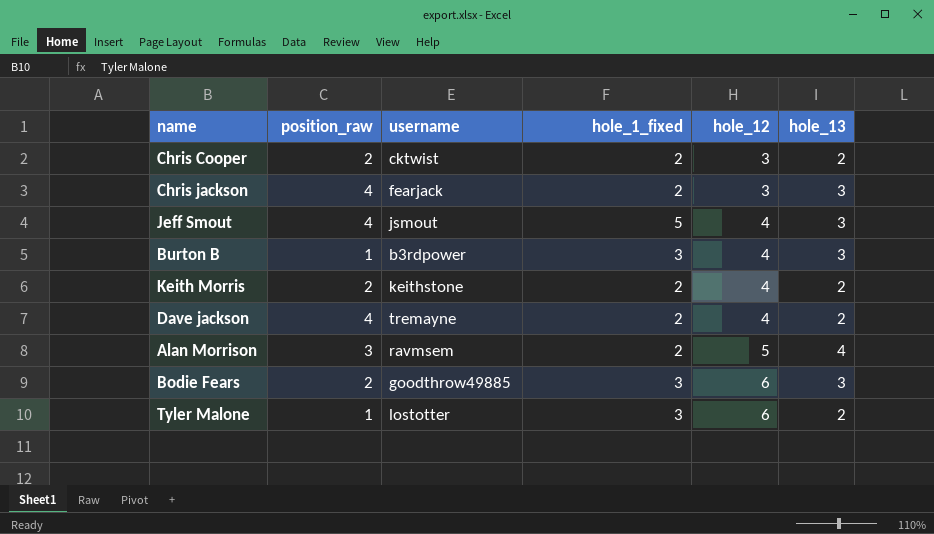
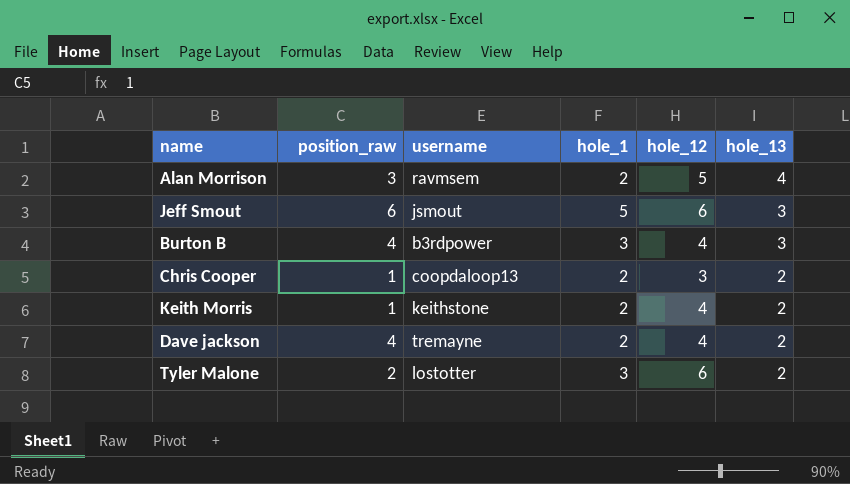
row order: hole_12 ascending -> hole_13 descending
column name: hole_1_fixed -> hole_1
row Chris jackson: 4 | fearjack | 2 | 3 | 3 -> none
row Bodie Fears: 2 | goodthrow49885 | 3 | 6 | 3 -> none
Jeff Smout | position_raw: 4 -> 6
Jeff Smout | hole_12: 4 -> 6
Burton B | position_raw: 1 -> 4
Chris Cooper | position_raw: 2 -> 1
Chris Cooper | username: cktwist -> coopdaloop13
Keith Morris | position_raw: 2 -> 1
Tyler Malone | position_raw: 1 -> 2

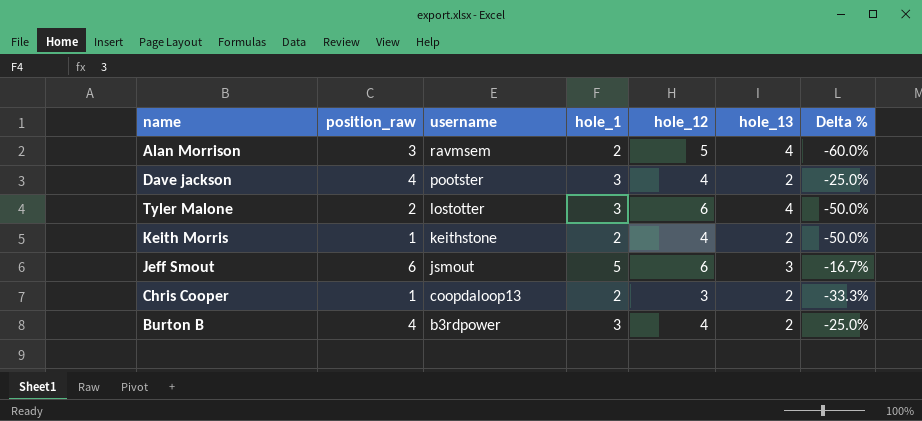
row order: hole_13 descending -> username descending
column Delta % | formula: none -> ([hole_1] - [hole_12]) / [hole_12]
Dave jackson | username: tremayne -> pootster
Dave jackson | hole_1: 2 -> 3
Tyler Malone | hole_13: 2 -> 4
Burton B | hole_13: 3 -> 2

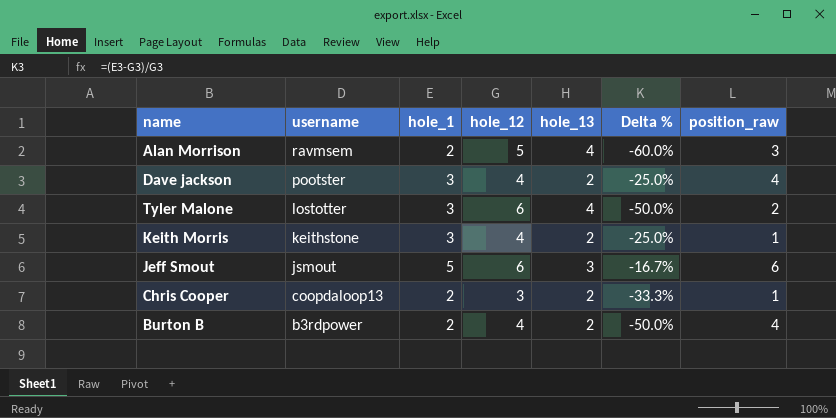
column position_raw | position: 2 -> 7
Keith Morris | hole_1: 2 -> 3
Keith Morris | Delta %: -50.0% -> -25.0%
Burton B | hole_1: 3 -> 2
Burton B | Delta %: -25.0% -> -50.0%

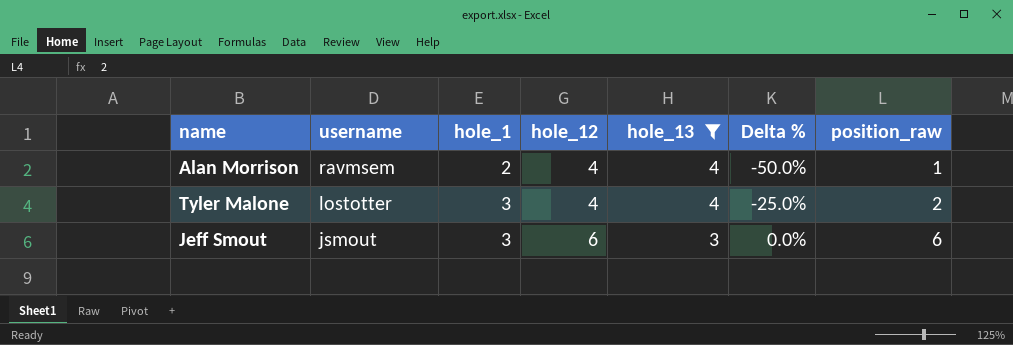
filter: none -> hole_13 != 2
column Delta % | formula: ([hole_1] - [hole_12]) / [hole_12] -> ([hole_1] - [hole_13]) / [hole_13]
Alan Morrison | hole_12: 5 -> 4
Alan Morrison | position_raw: 3 -> 1
Tyler Malone | hole_12: 6 -> 4
Jeff Smout | hole_1: 5 -> 3

